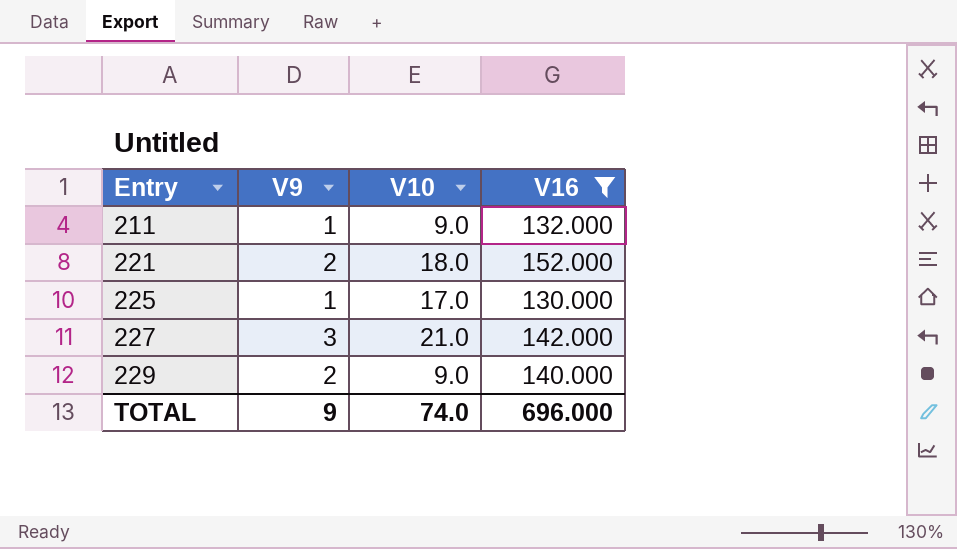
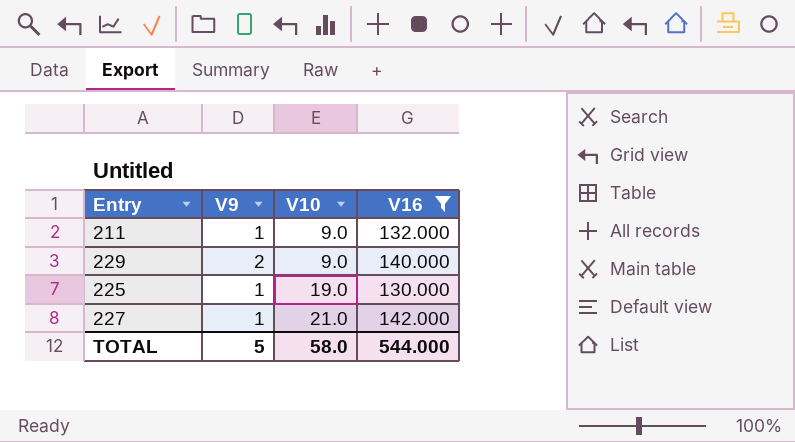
row order: Entry ascending -> V10 ascending
row 221: 2 | 18.0 | 152.000 -> none
225 | V10: 17.0 -> 19.0
227 | V9: 3 -> 1
TOTAL | V9: 9 -> 5
TOTAL | V10: 74.0 -> 58.0
TOTAL | V16: 696.000 -> 544.000

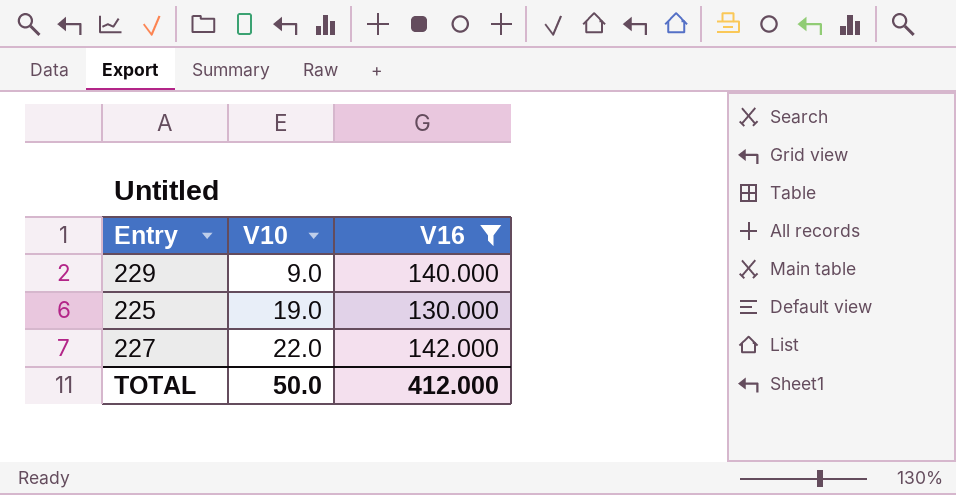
column V9 | position: 2 -> none
row 211: 1 | 9.0 | 132.000 -> none
227 | V10: 21.0 -> 22.0
TOTAL | V10: 58.0 -> 50.0
TOTAL | V16: 544.000 -> 412.000

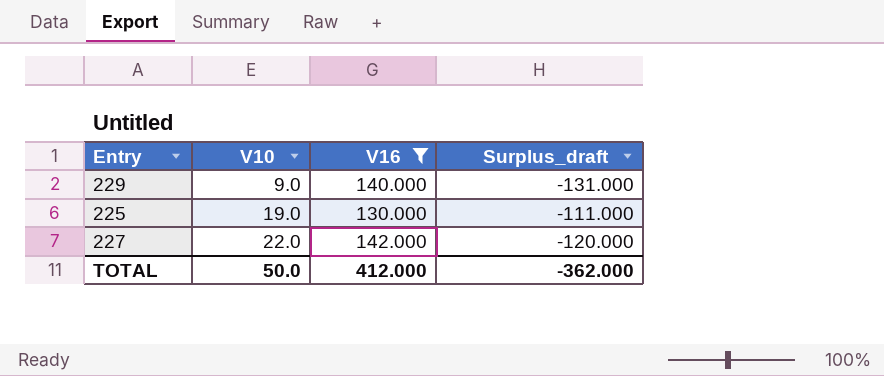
column Surplus_draft | formula: none -> [V10] - [V16]

